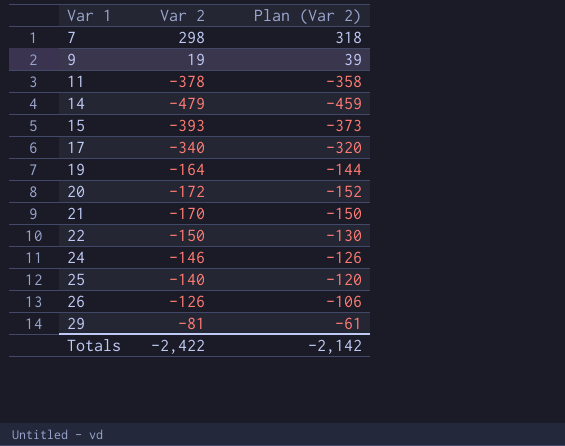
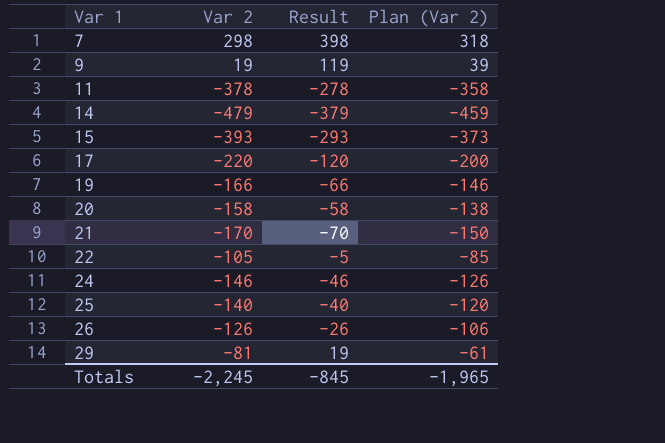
column Result | formula: none -> [Var 2] + 100
17 | Var 2: -340 -> -220
17 | Plan (Var 2): -320 -> -200
19 | Var 2: -164 -> -166
19 | Plan (Var 2): -144 -> -146
20 | Var 2: -172 -> -158
20 | Plan (Var 2): -152 -> -138
22 | Var 2: -150 -> -105
22 | Plan (Var 2): -130 -> -85
Totals | Var 2: -2,422 -> -2,245
Totals | Plan (Var 2): -2,142 -> -1,965

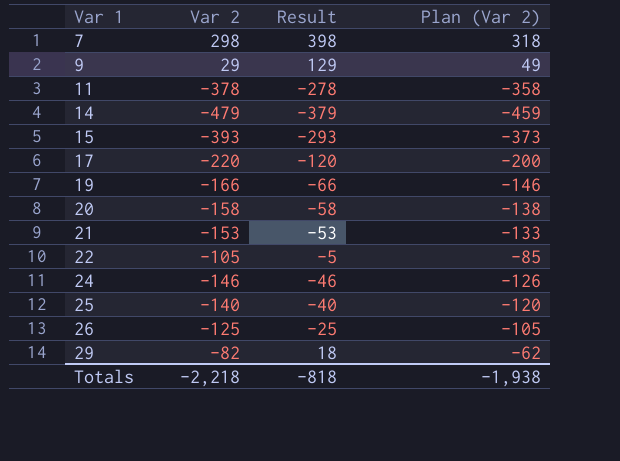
9 | Var 2: 19 -> 29
9 | Result: 119 -> 129
9 | Plan (Var 2): 39 -> 49
21 | Var 2: -170 -> -153
21 | Result: -70 -> -53
21 | Plan (Var 2): -150 -> -133
26 | Var 2: -126 -> -125
26 | Result: -26 -> -25
26 | Plan (Var 2): -106 -> -105
29 | Var 2: -81 -> -82
29 | Result: 19 -> 18
29 | Plan (Var 2): -61 -> -62
Totals | Var 2: -2,245 -> -2,218
Totals | Result: -845 -> -818
Totals | Plan (Var 2): -1,965 -> -1,938

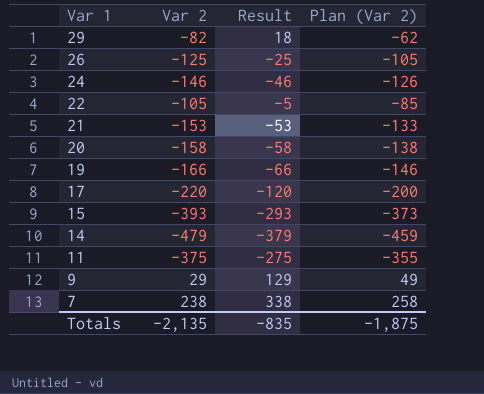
row order: Var 1 ascending -> Var 1 descending
row 25: -140 | -40 | -120 -> none
11 | Var 2: -378 -> -375
11 | Result: -278 -> -275
11 | Plan (Var 2): -358 -> -355
7 | Var 2: 298 -> 238
7 | Result: 398 -> 338
7 | Plan (Var 2): 318 -> 258
Totals | Var 2: -2,218 -> -2,135
Totals | Result: -818 -> -835
Totals | Plan (Var 2): -1,938 -> -1,875

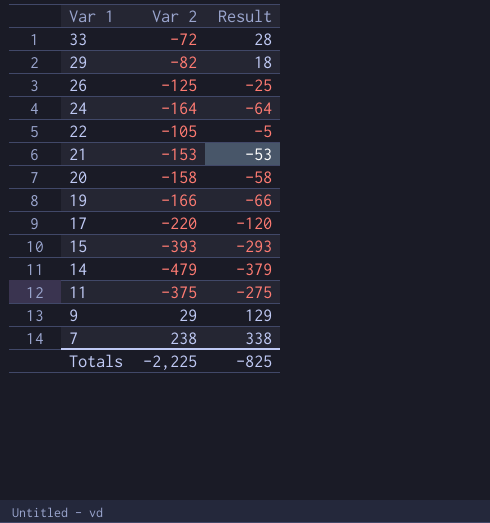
column Plan (Var 2) | formula: [Var 2] + 20 -> none
row 33: none -> -72 | 28
24 | Var 2: -146 -> -164
24 | Result: -46 -> -64
Totals | Var 2: -2,135 -> -2,225
Totals | Result: -835 -> -825

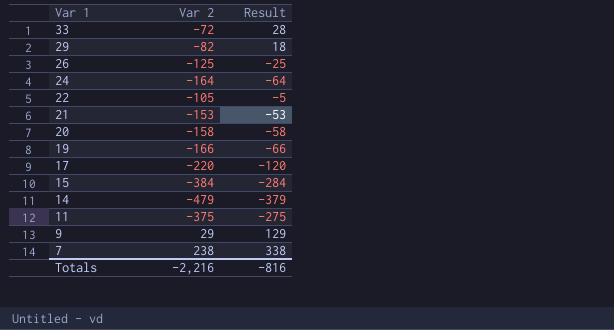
15 | Var 2: -393 -> -384
15 | Result: -293 -> -284
Totals | Var 2: -2,225 -> -2,216
Totals | Result: -825 -> -816

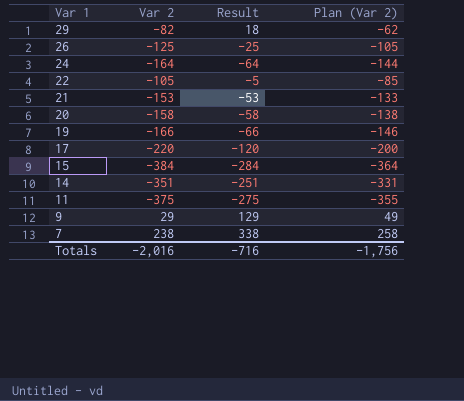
column Plan (Var 2) | formula: none -> [Var 2] + 20
row 33: -72 | 28 -> none
14 | Var 2: -479 -> -351
14 | Result: -379 -> -251
Totals | Var 2: -2,216 -> -2,016
Totals | Result: -816 -> -716

